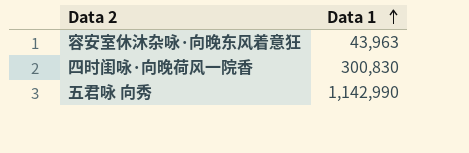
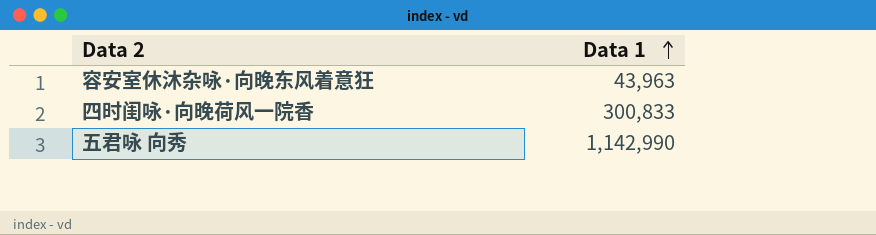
四时闺咏·向晚荷风一院香 | Data 1: 300,830 -> 300,833

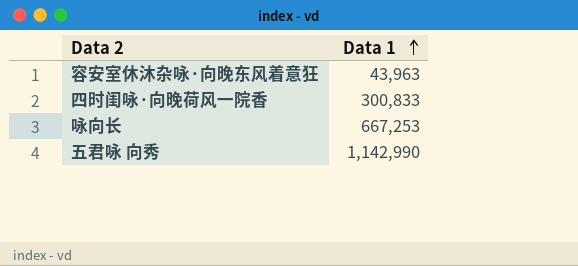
row 咏向长: none -> 667,253

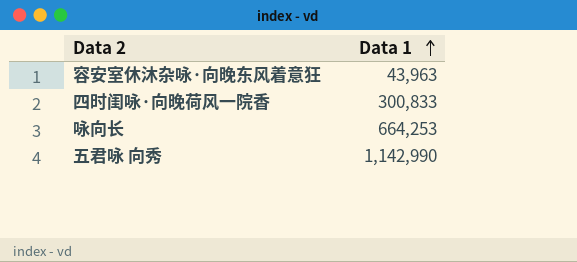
咏向长 | Data 1: 667,253 -> 664,253

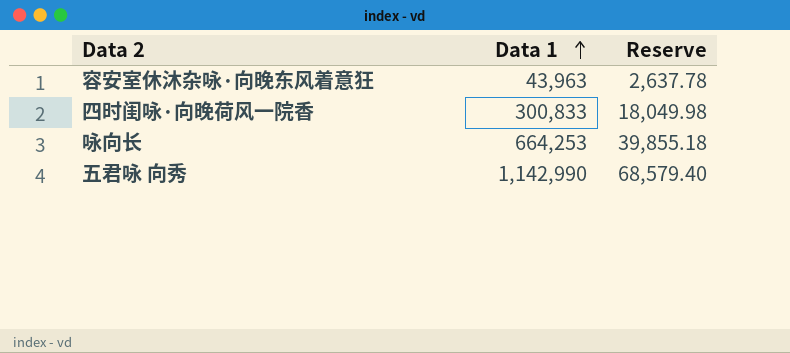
column Reserve | formula: none -> [Data 1] * 0.06

